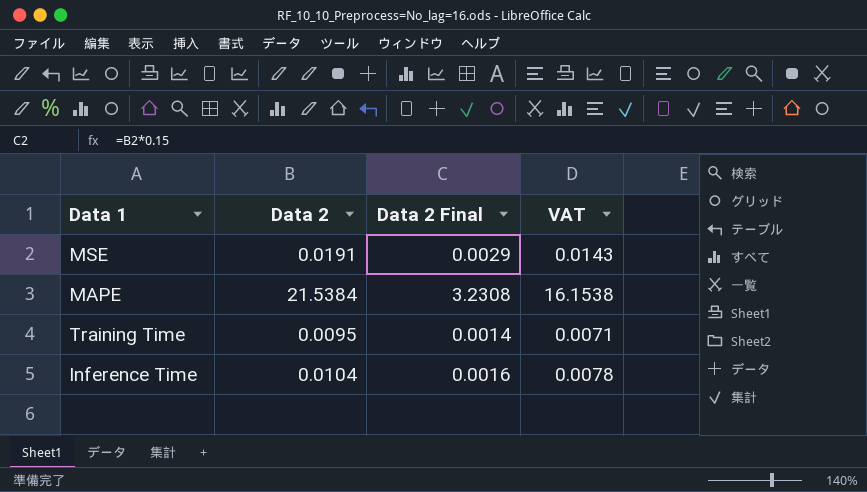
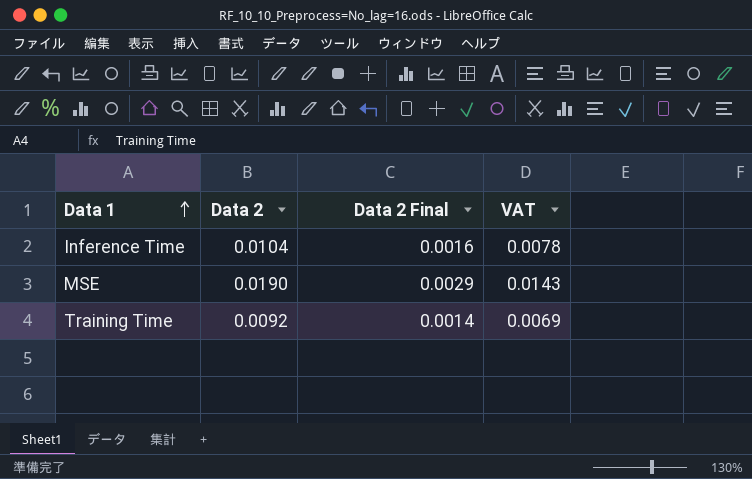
row order: none -> Data 1 ascending
row MAPE: 21.5384 | 3.2308 | 16.1538 -> none
MSE | Data 2: 0.0191 -> 0.0190
Training Time | Data 2: 0.0095 -> 0.0092
Training Time | VAT: 0.0071 -> 0.0069

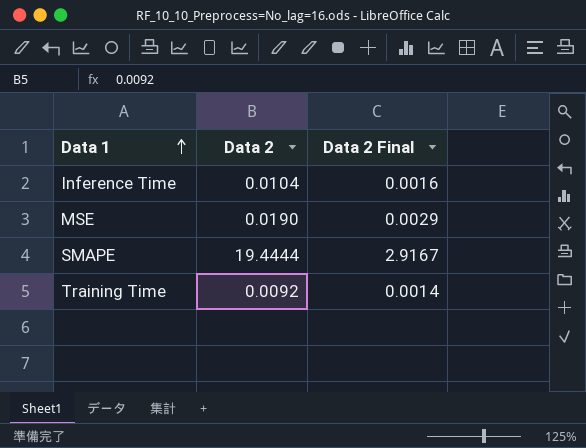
column VAT | formula: [Data 2] * 0.75 -> none
row SMAPE: none -> 19.4444 | 2.9167

